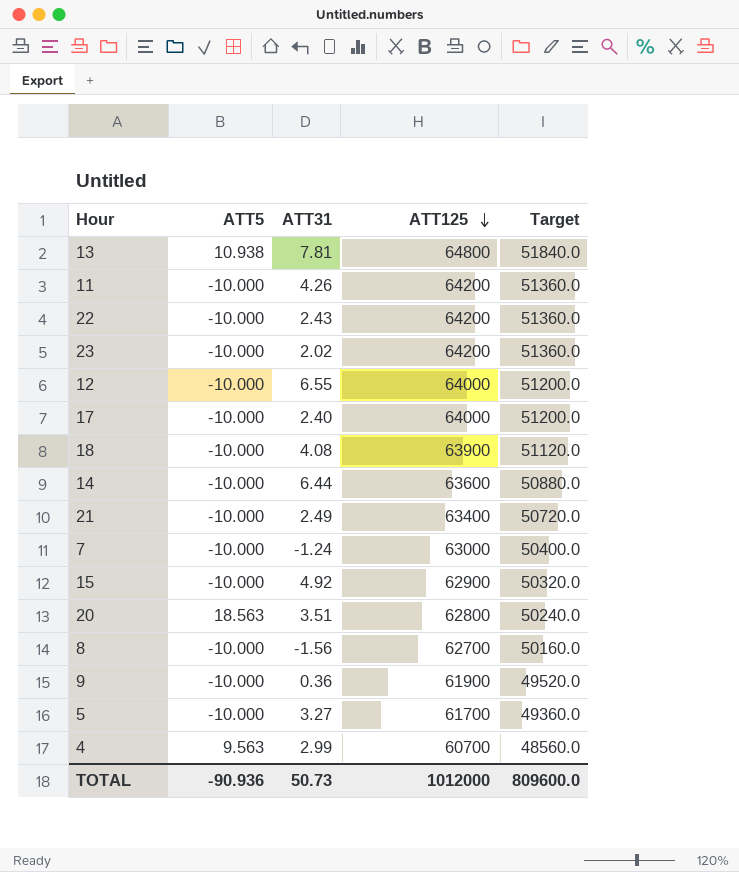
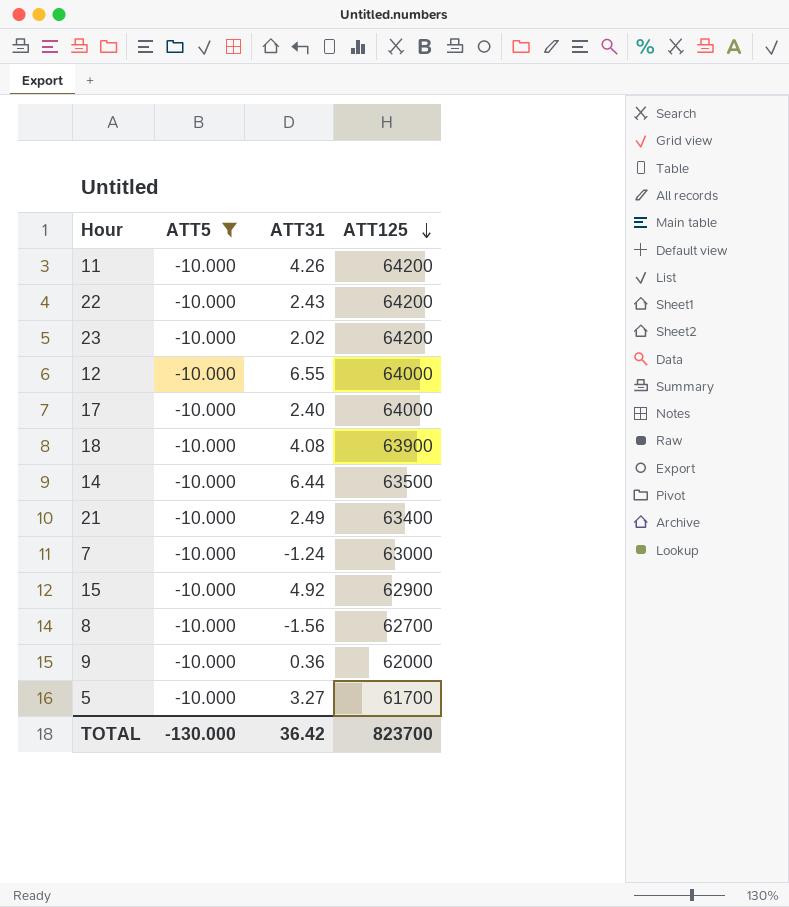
filter: none -> ATT5 = -10.000
column Target | formula: [ATT125] * 0.8 -> none
14 | ATT125: 63600 -> 63500
9 | ATT125: 61900 -> 62000
TOTAL | ATT5: -90.936 -> -130.000
TOTAL | ATT31: 50.73 -> 36.42
TOTAL | ATT125: 1012000 -> 823700

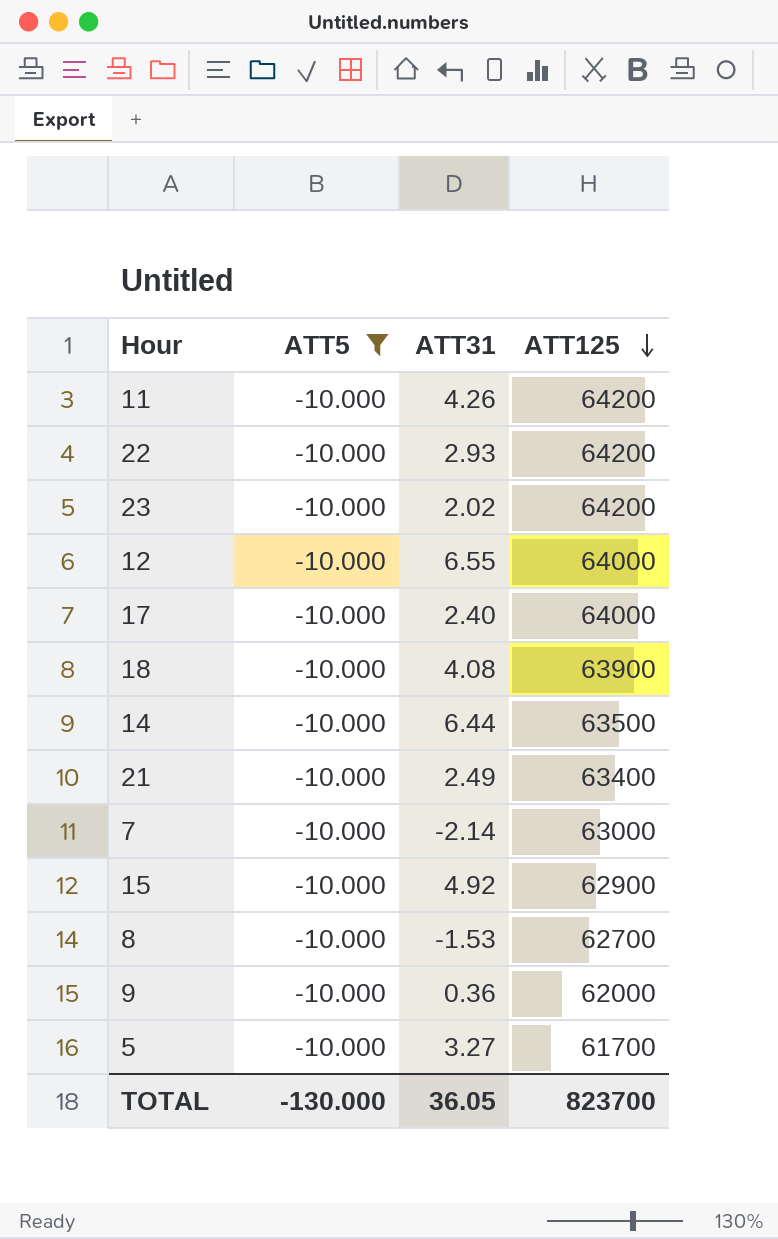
22 | ATT31: 2.43 -> 2.93
7 | ATT31: -1.24 -> -2.14
8 | ATT31: -1.56 -> -1.53
TOTAL | ATT31: 36.42 -> 36.05

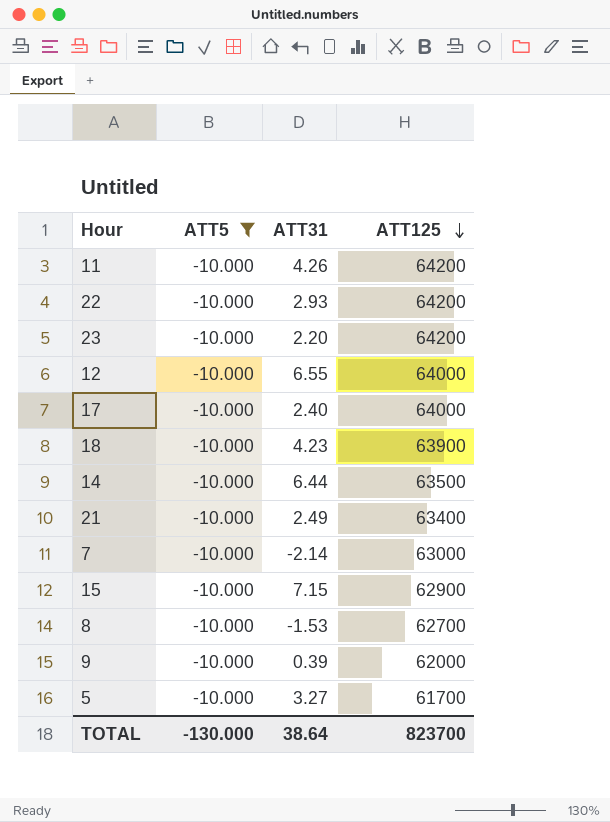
23 | ATT31: 2.02 -> 2.20
18 | ATT31: 4.08 -> 4.23
15 | ATT31: 4.92 -> 7.15
9 | ATT31: 0.36 -> 0.39
TOTAL | ATT31: 36.05 -> 38.64

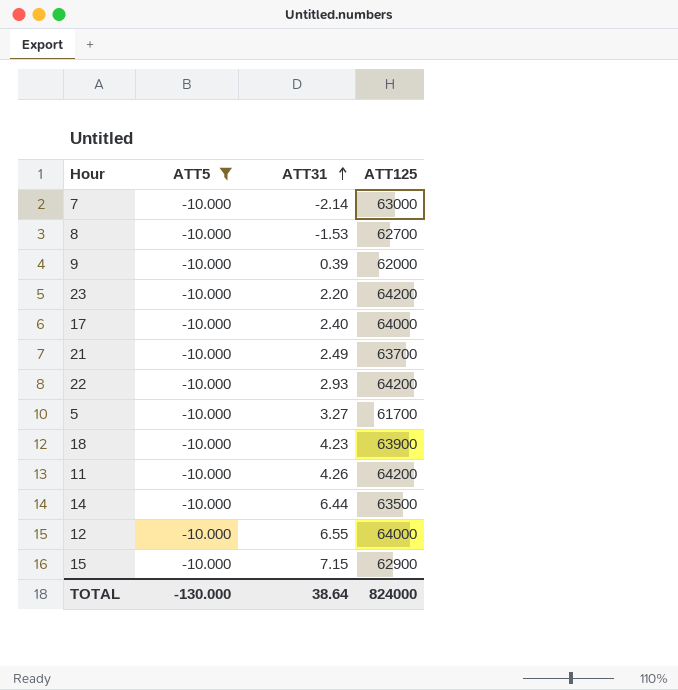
row order: ATT125 descending -> ATT31 ascending
21 | ATT125: 63400 -> 63700
TOTAL | ATT125: 823700 -> 824000

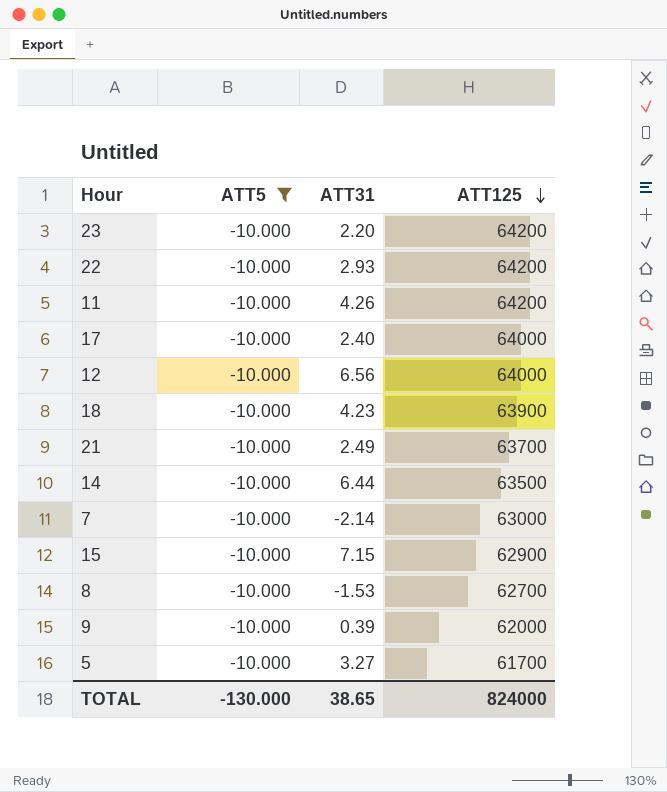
row order: ATT31 ascending -> ATT125 descending
12 | ATT31: 6.55 -> 6.56
TOTAL | ATT31: 38.64 -> 38.65

